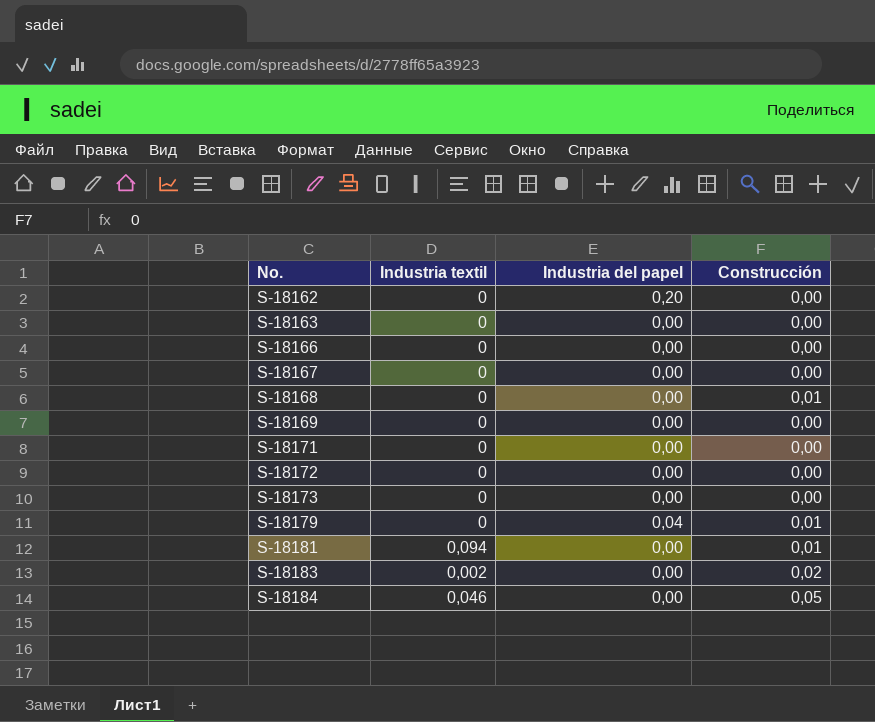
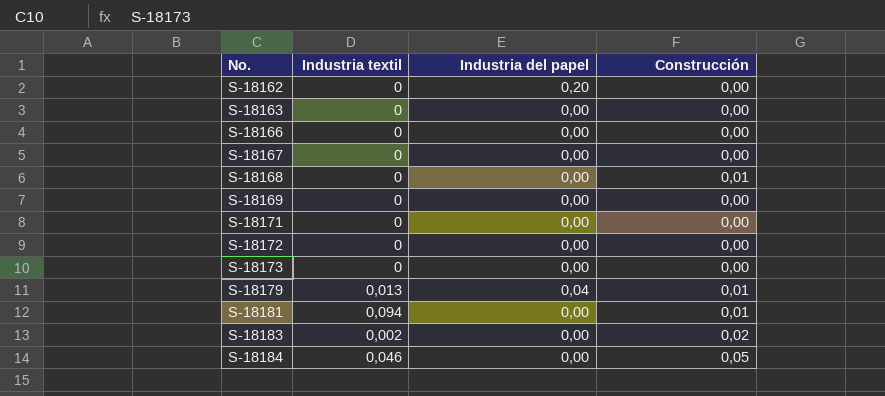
S-18179 | Industria textil: 0 -> 0,013

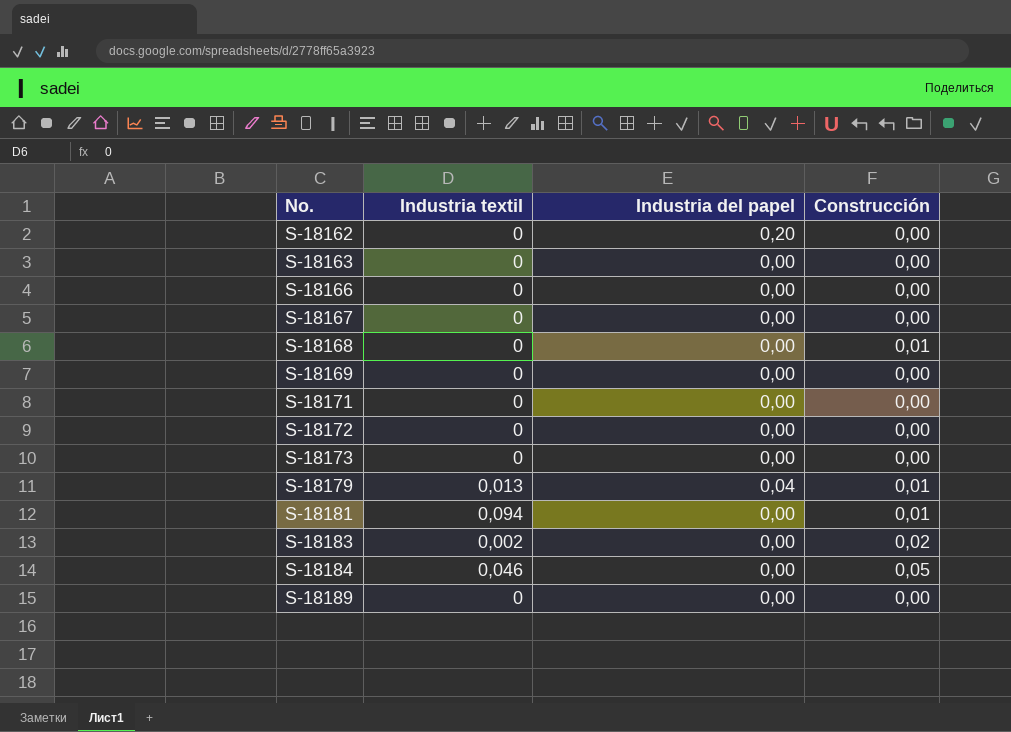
row S-18189: none -> 0 | 0,00 | 0,00

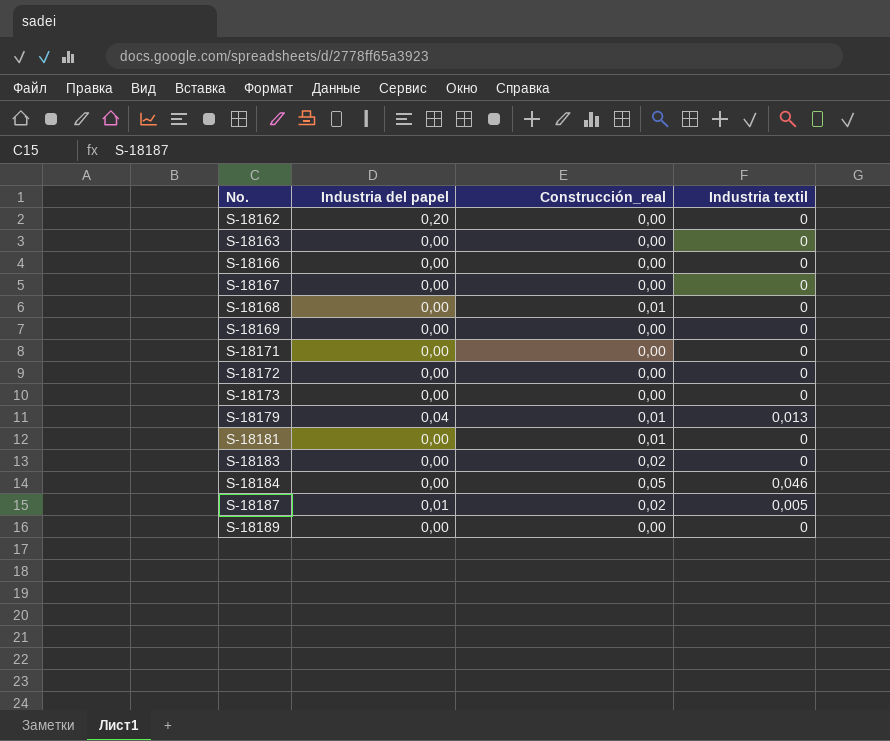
column name: Construcción -> Construcción_real
column Industria textil | position: 2 -> 4
S-18181 | Industria textil: 0,094 -> 0
S-18183 | Industria textil: 0,002 -> 0
row S-18187: none -> 0,01 | 0,02 | 0,005

